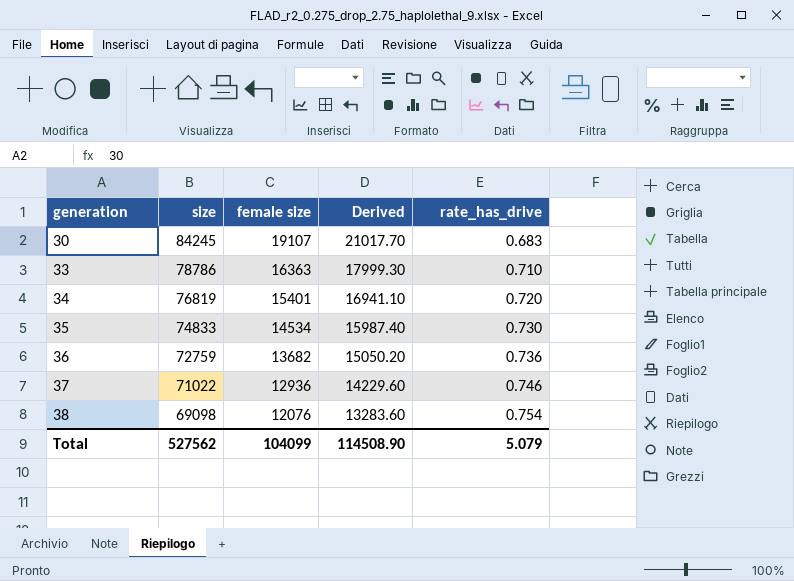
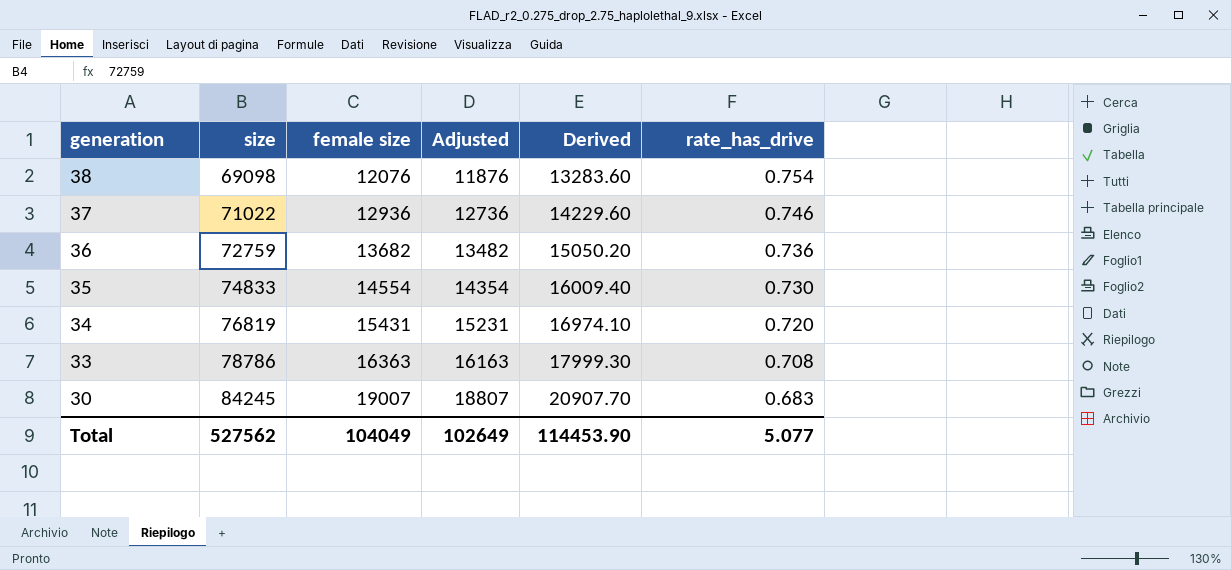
row order: generation ascending -> generation descending
column Adjusted | formula: none -> [female size] - 200
35 | female size: 14534 -> 14554
35 | Derived: 15987.40 -> 16009.40
34 | female size: 15401 -> 15431
34 | Derived: 16941.10 -> 16974.10
33 | rate_has_drive: 0.710 -> 0.708
30 | female size: 19107 -> 19007
30 | Derived: 21017.70 -> 20907.70
Total | female size: 104099 -> 104049
Total | Derived: 114508.90 -> 114453.90
Total | rate_has_drive: 5.079 -> 5.077

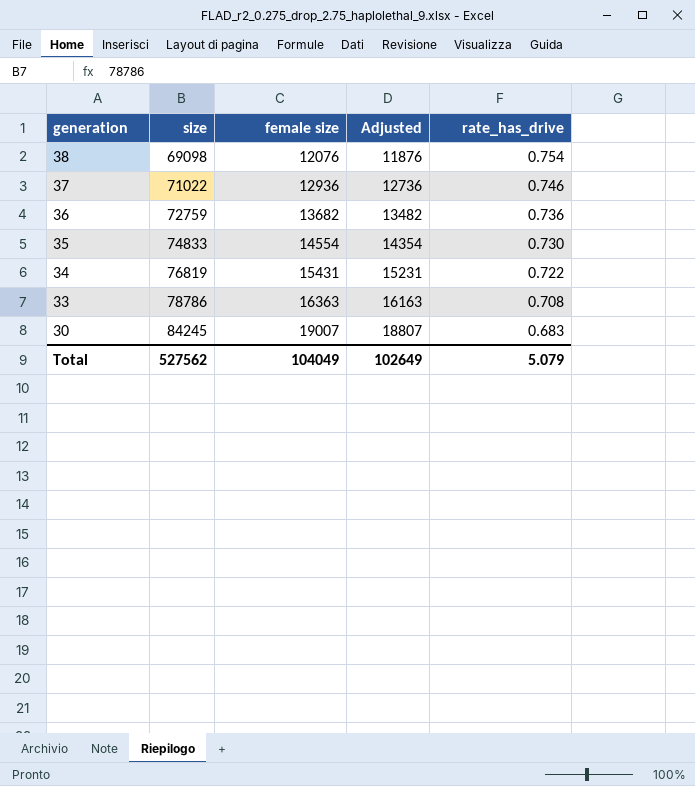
column Derived | formula: [female size] * 1.1 -> none
34 | rate_has_drive: 0.720 -> 0.722
Total | rate_has_drive: 5.077 -> 5.079

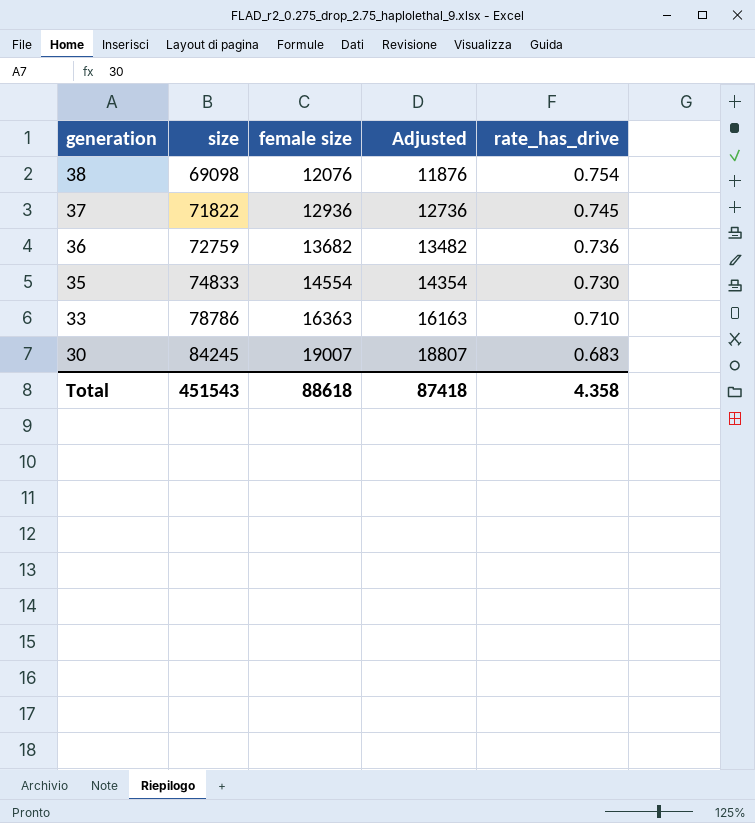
row 34: 76819 | 15431 | 15231 | 0.722 -> none
37 | size: 71022 -> 71822
37 | rate_has_drive: 0.746 -> 0.745
33 | rate_has_drive: 0.708 -> 0.710
Total | size: 527562 -> 451543
Total | female size: 104049 -> 88618
Total | Adjusted: 102649 -> 87418
Total | rate_has_drive: 5.079 -> 4.358

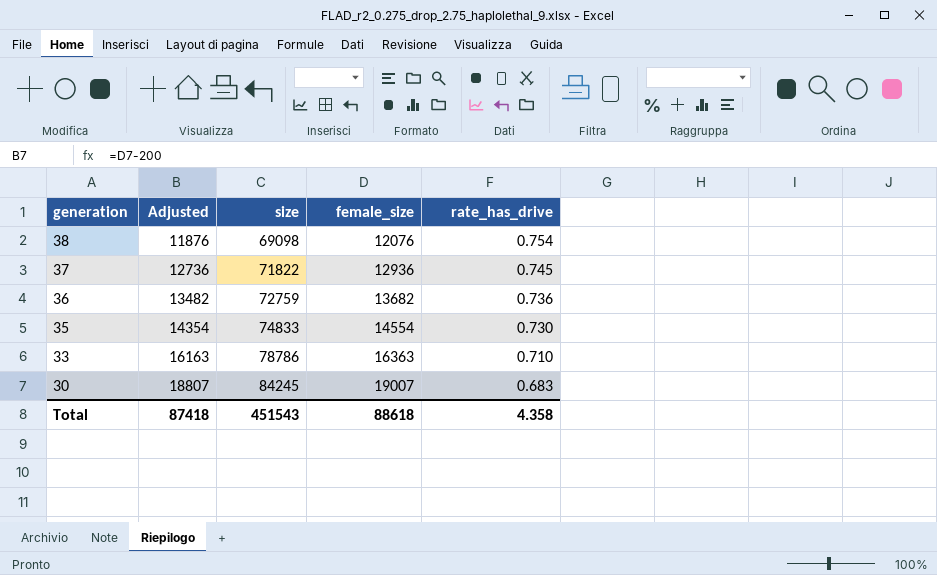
column Adjusted | position: 4 -> 2
column name: female size -> female_size

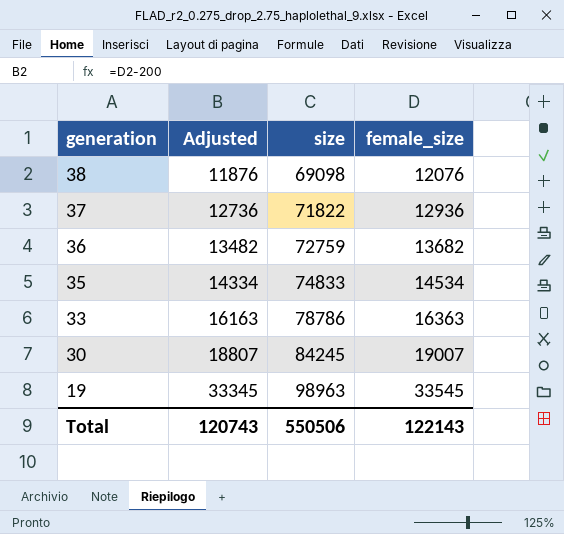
column rate_has_drive | position: 5 -> none
35 | Adjusted: 14354 -> 14334
35 | female_size: 14554 -> 14534
row 19: none -> 33345 | 98963 | 33545
Total | Adjusted: 87418 -> 120743
Total | size: 451543 -> 550506
Total | female_size: 88618 -> 122143

